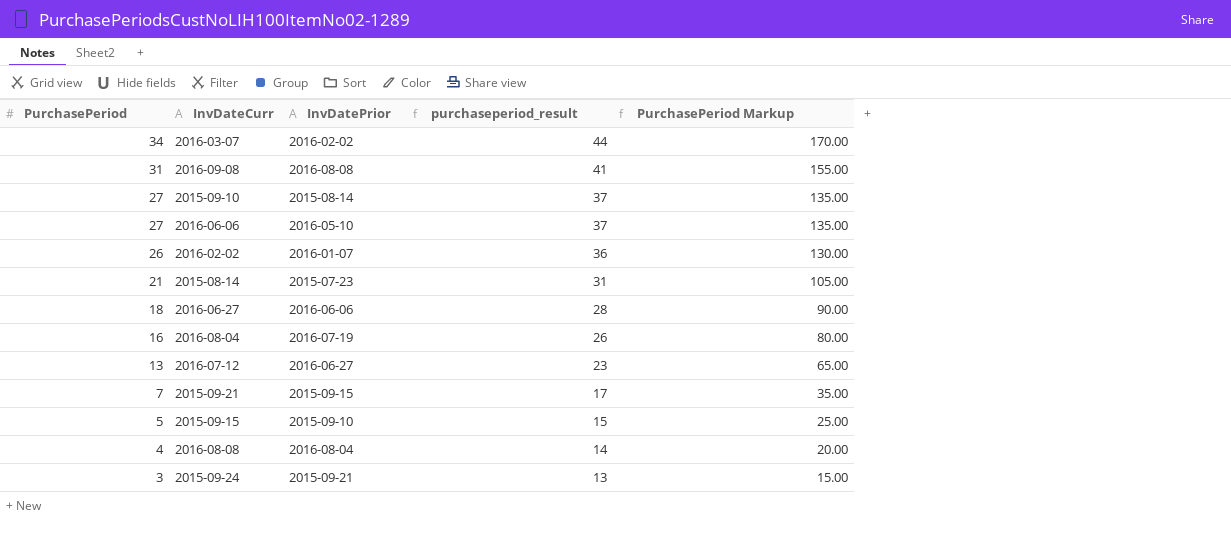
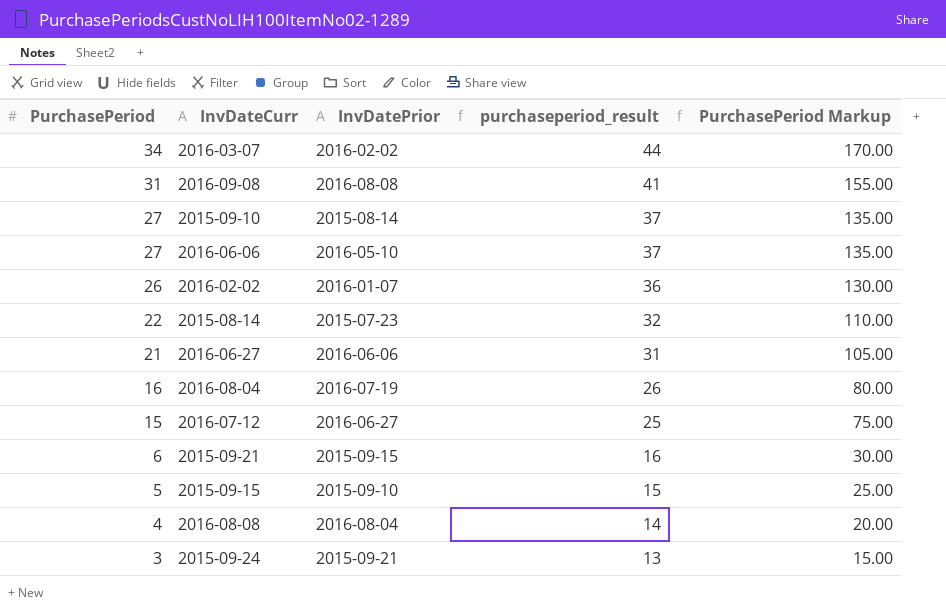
2015-08-14 | PurchasePeriod: 21 -> 22
2015-08-14 | purchaseperiod_result: 31 -> 32
2015-08-14 | PurchasePeriod Markup: 105.00 -> 110.00
2016-06-27 | PurchasePeriod: 18 -> 21
2016-06-27 | purchaseperiod_result: 28 -> 31
2016-06-27 | PurchasePeriod Markup: 90.00 -> 105.00
2016-07-12 | PurchasePeriod: 13 -> 15
2016-07-12 | purchaseperiod_result: 23 -> 25
2016-07-12 | PurchasePeriod Markup: 65.00 -> 75.00
2015-09-21 | PurchasePeriod: 7 -> 6
2015-09-21 | purchaseperiod_result: 17 -> 16
2015-09-21 | PurchasePeriod Markup: 35.00 -> 30.00

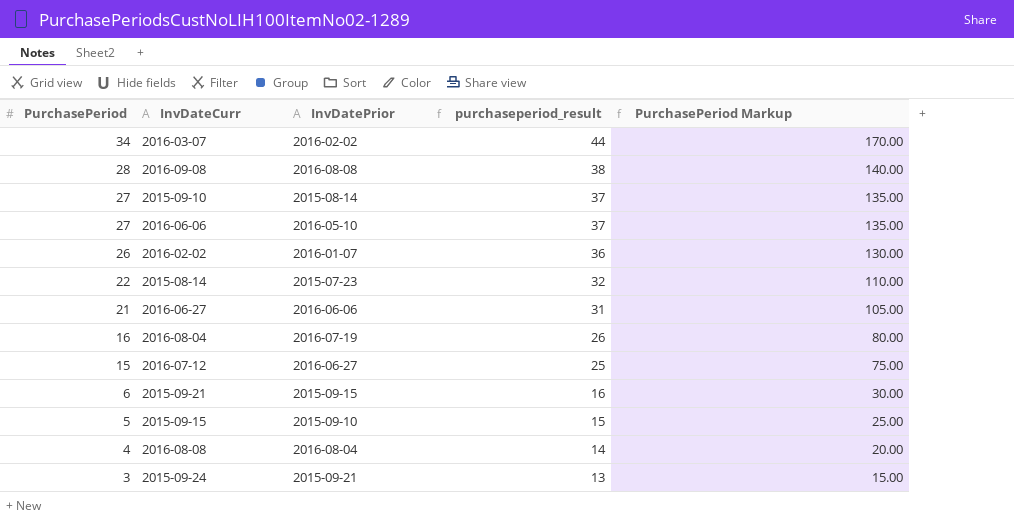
2016-09-08 | PurchasePeriod: 31 -> 28
2016-09-08 | purchaseperiod_result: 41 -> 38
2016-09-08 | PurchasePeriod Markup: 155.00 -> 140.00

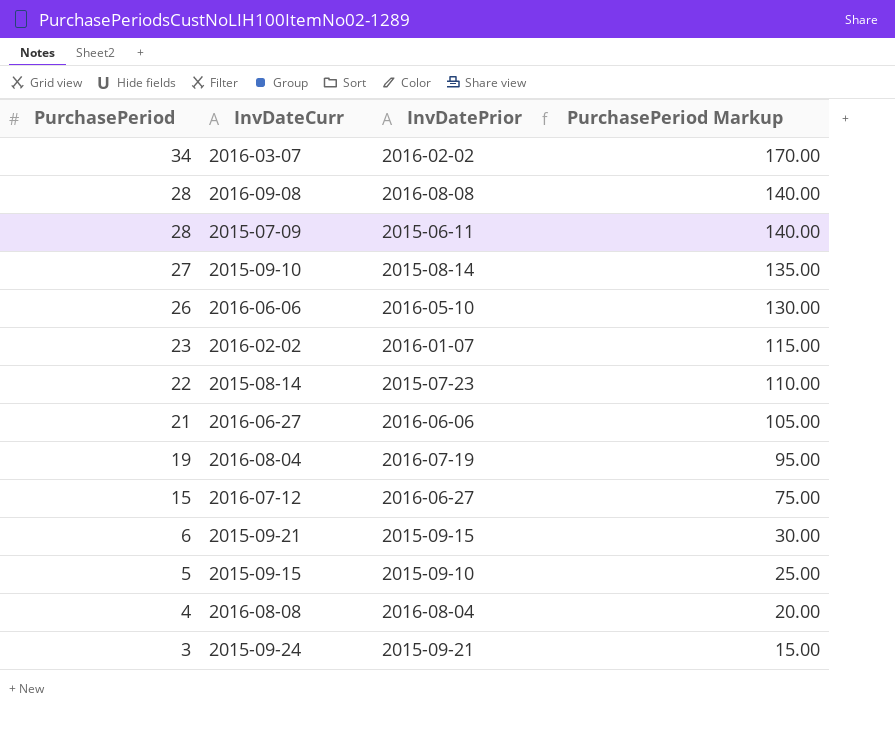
column purchaseperiod_result | formula: [PurchasePeriod] + 10 -> none
row 2015-07-09: none -> 28 | 2015-06-11 | 140.00
2016-06-06 | PurchasePeriod: 27 -> 26
2016-06-06 | PurchasePeriod Markup: 135.00 -> 130.00
2016-02-02 | PurchasePeriod: 26 -> 23
2016-02-02 | PurchasePeriod Markup: 130.00 -> 115.00
2016-08-04 | PurchasePeriod: 16 -> 19
2016-08-04 | PurchasePeriod Markup: 80.00 -> 95.00

